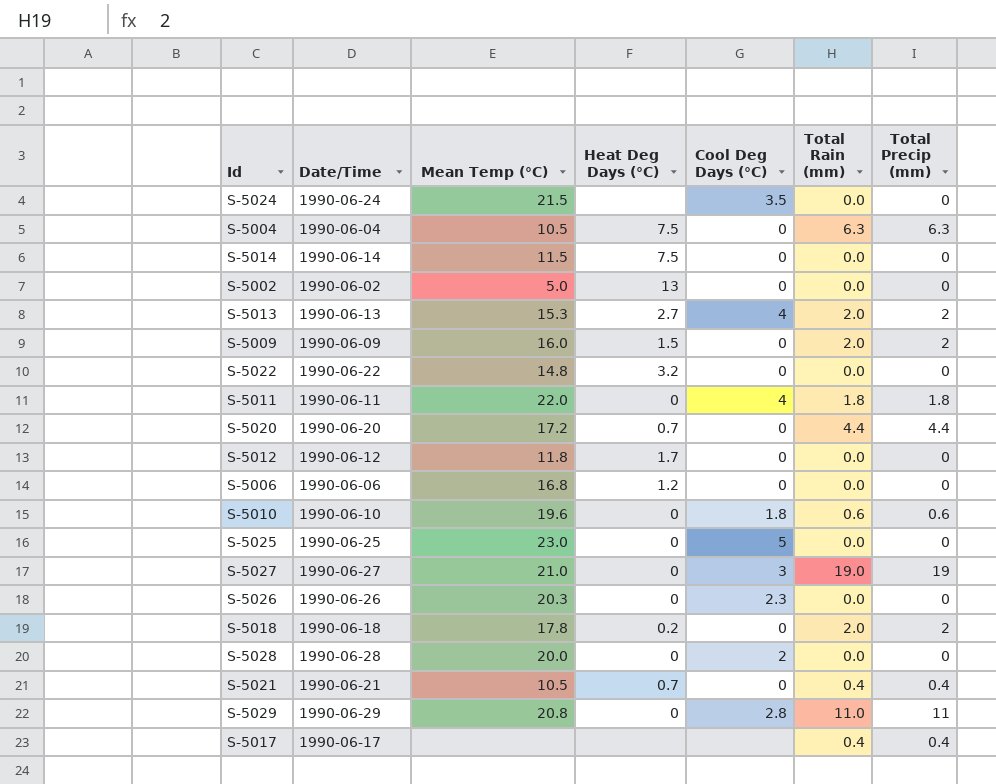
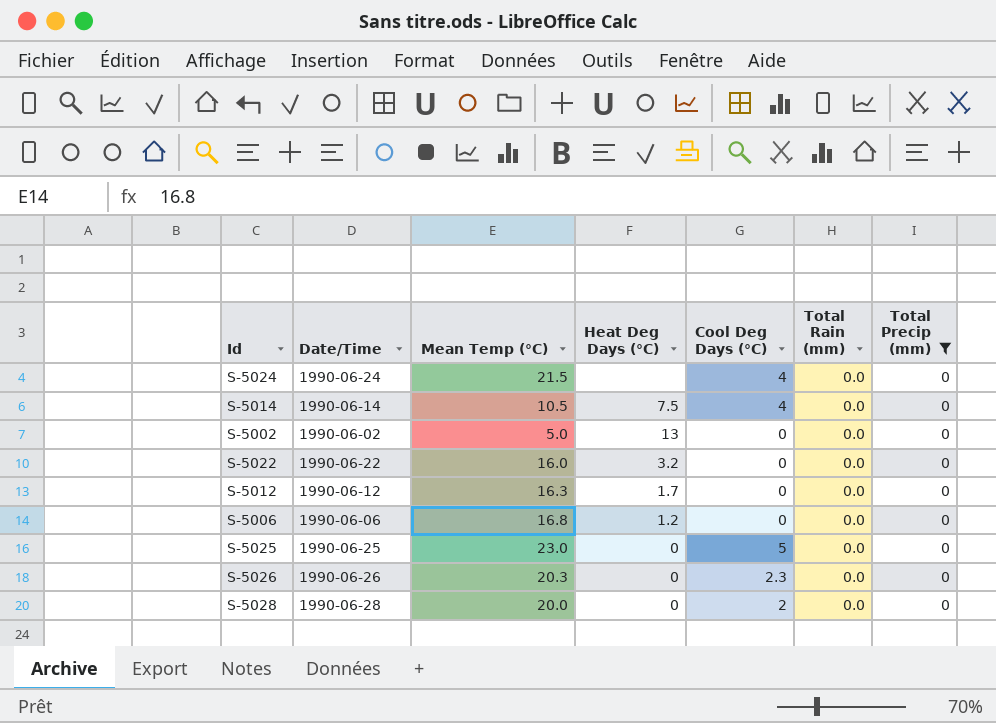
filter: none -> Total Precip (mm) = 0
S-5024 | Cool Deg Days (°C): 3.5 -> 4
S-5014 | Mean Temp (°C): 11.5 -> 10.5
S-5014 | Cool Deg Days (°C): 0 -> 4
S-5022 | Mean Temp (°C): 14.8 -> 16.0
S-5012 | Mean Temp (°C): 11.8 -> 16.3

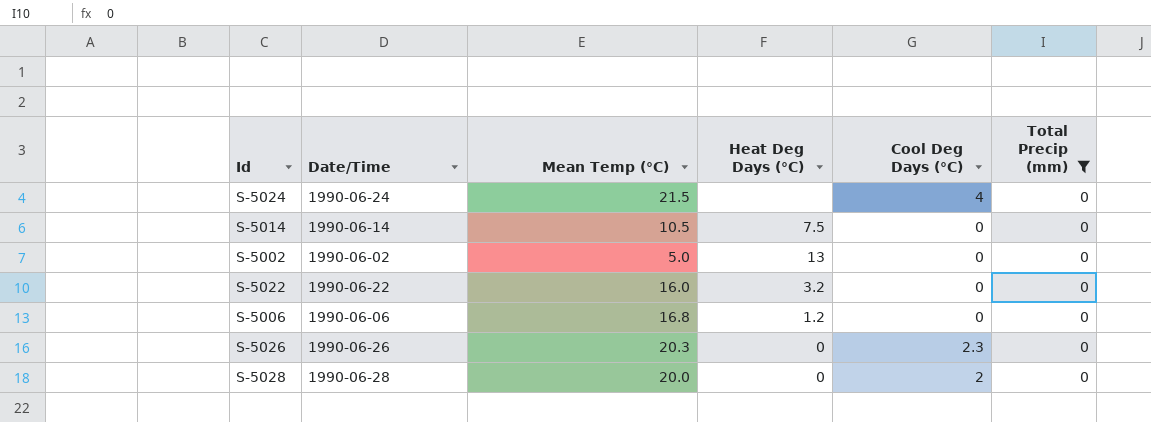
column Total Rain (mm) | position: 6 -> none
row S-5012: 1990-06-12 | 16.3 | 1.7 | 0 | 0.0 | 0 -> none
row S-5025: 1990-06-25 | 23.0 | 0 | 5 | 0.0 | 0 -> none
S-5014 | Cool Deg Days (°C): 4 -> 0

